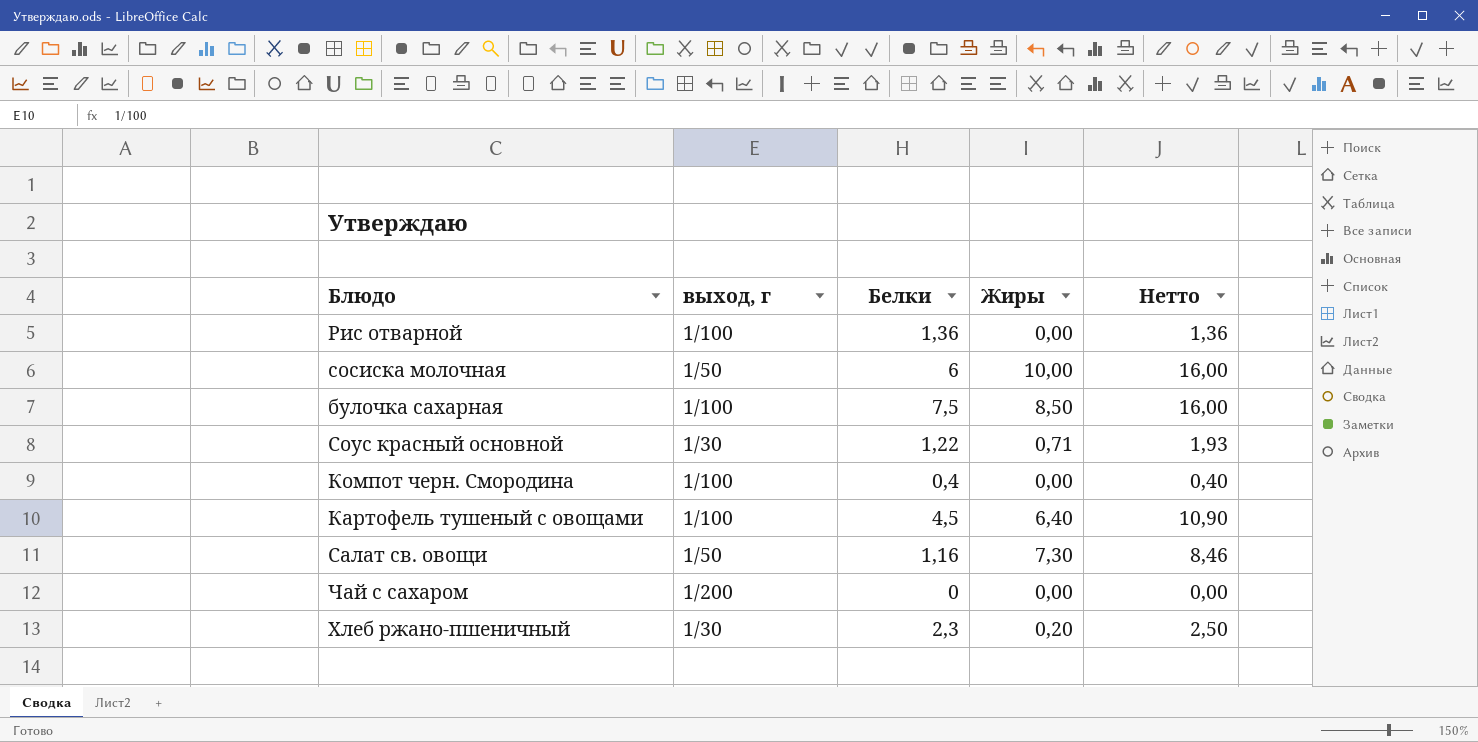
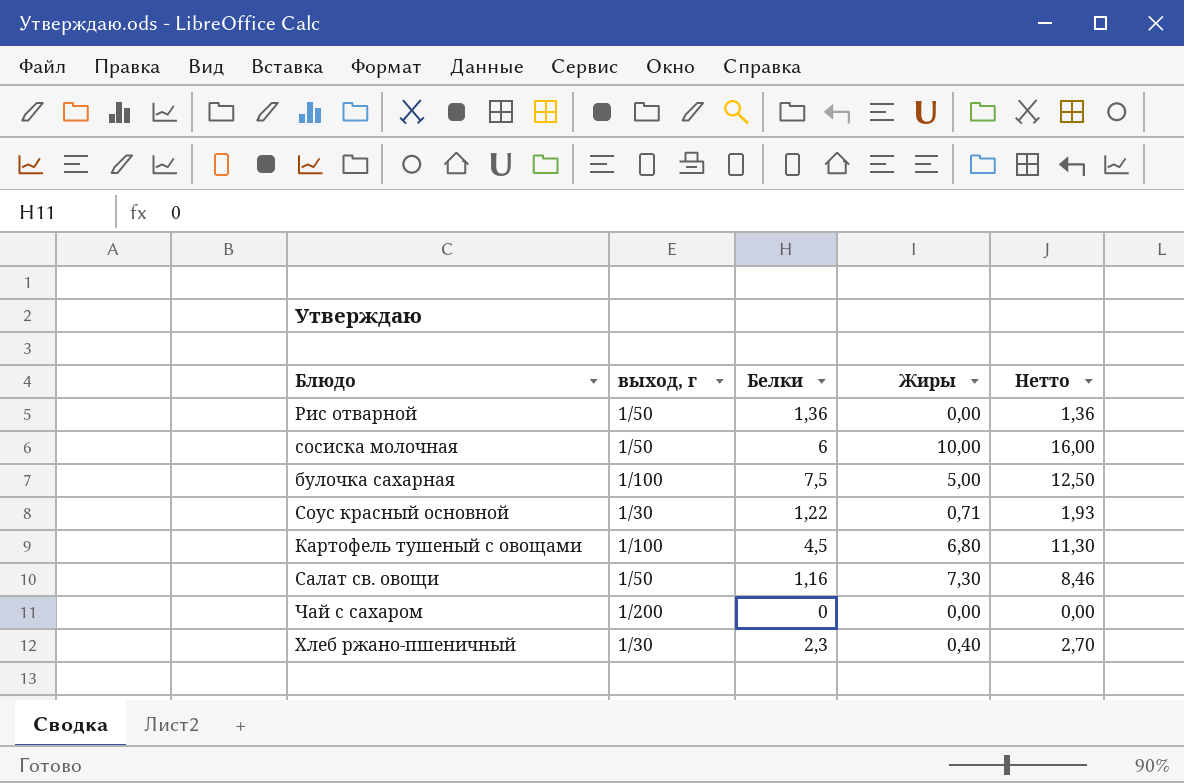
row Компот черн. Смородина: 1/100 | 0,4 | 0,00 | 0,40 -> none
Рис отварной | выход, г: 1/100 -> 1/50
булочка сахарная | Жиры: 8,50 -> 5,00
булочка сахарная | Нетто: 16,00 -> 12,50
Картофель тушеный с овощами | Жиры: 6,40 -> 6,80
Картофель тушеный с овощами | Нетто: 10,90 -> 11,30
Хлеб ржано-пшеничный | Жиры: 0,20 -> 0,40
Хлеб ржано-пшеничный | Нетто: 2,50 -> 2,70

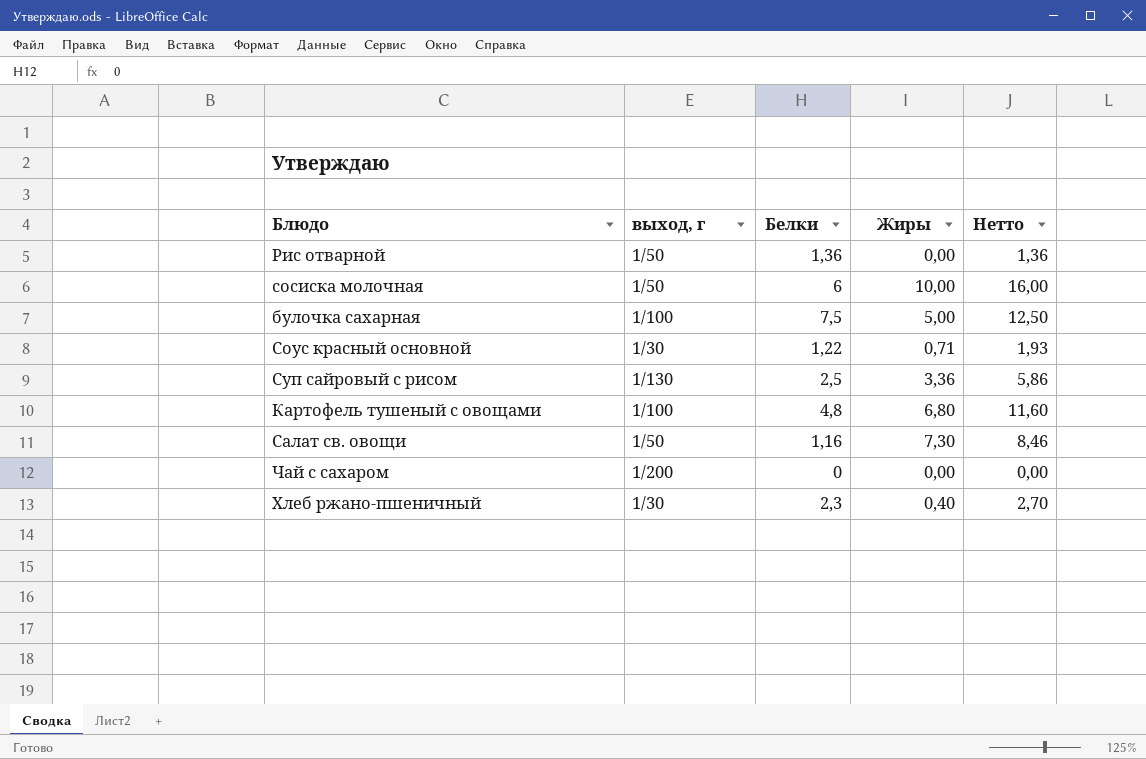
row Суп сайровый с рисом: none -> 1/130 | 2,5 | 3,36 | 5,86
Картофель тушеный с овощами | Белки: 4,5 -> 4,8
Картофель тушеный с овощами | Нетто: 11,30 -> 11,60

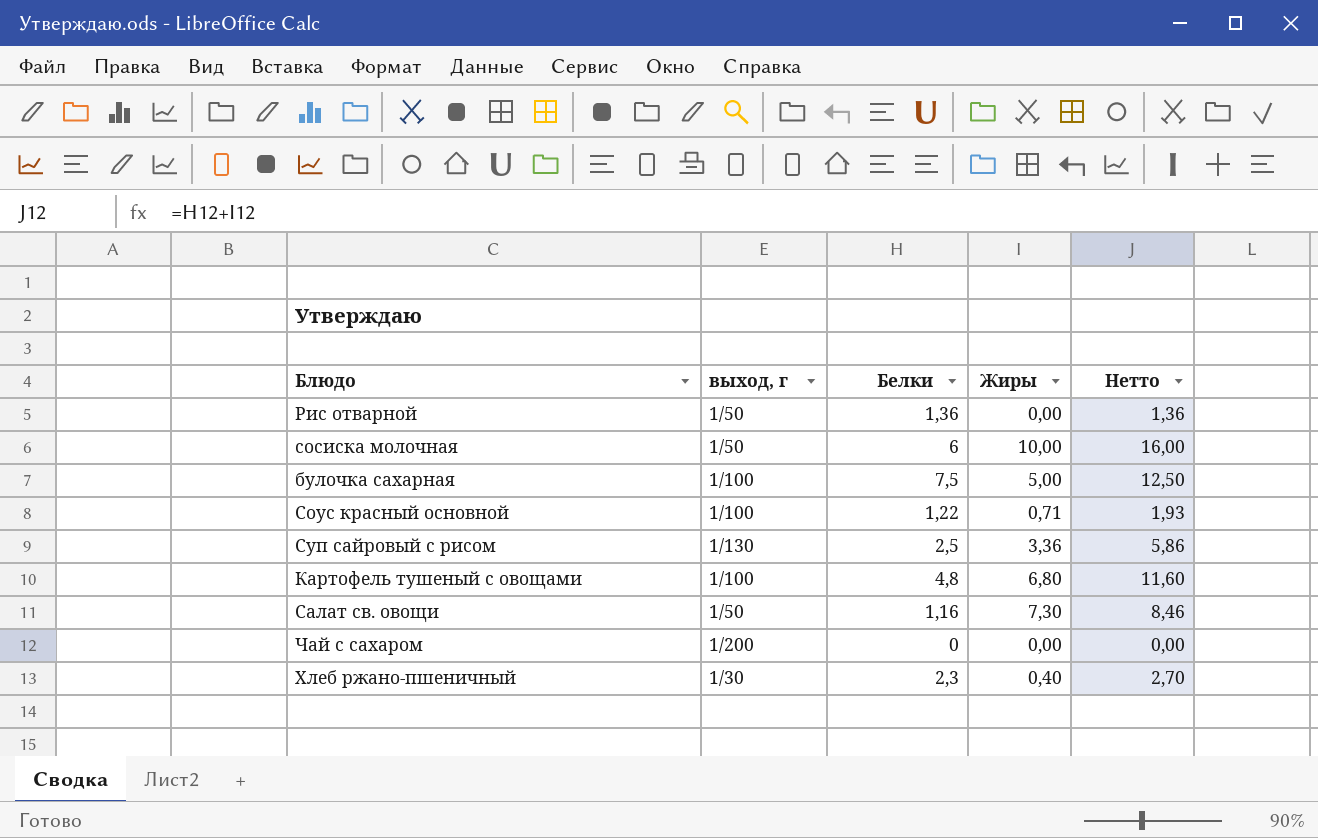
Соус красный основной | выход, г: 1/30 -> 1/100

